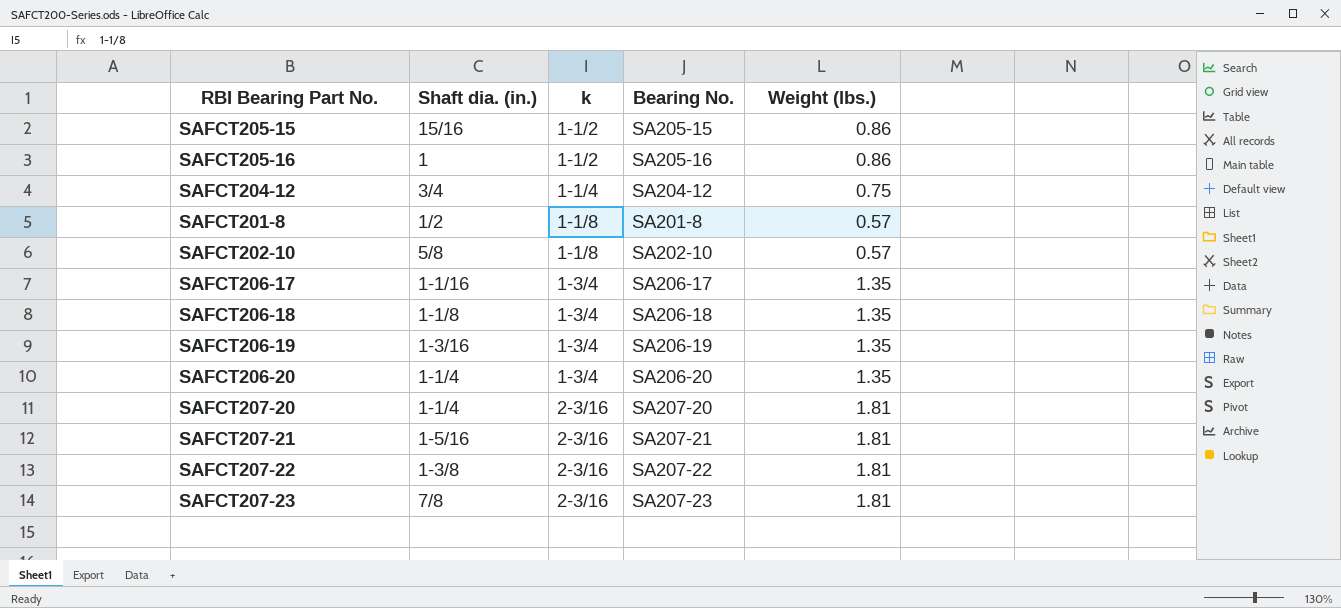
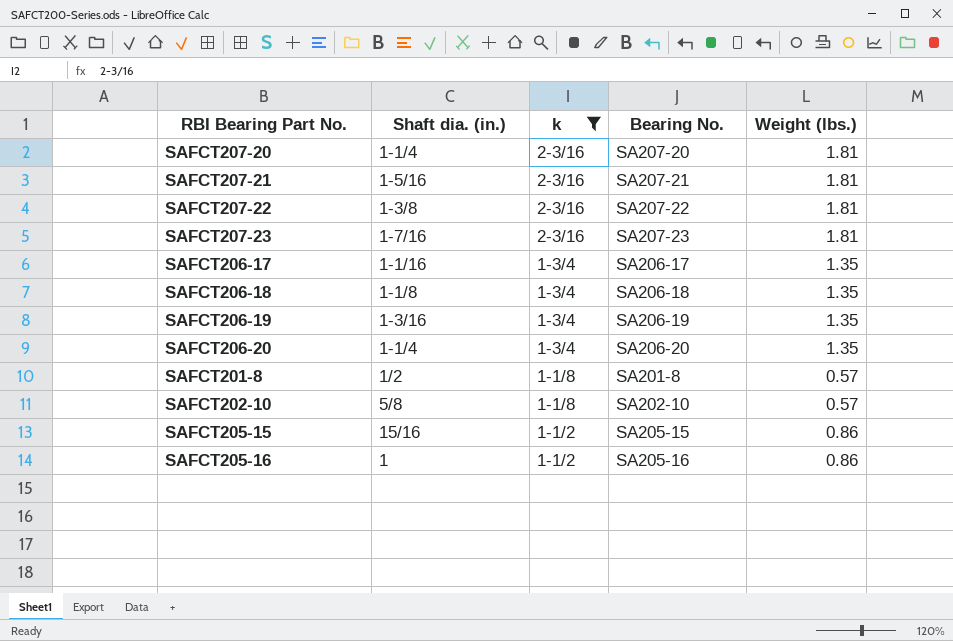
filter: none -> k != 1-1/4
row order: k ascending -> k descending
SAFCT207-23 | Shaft dia. (in.): 7/8 -> 1-7/16

